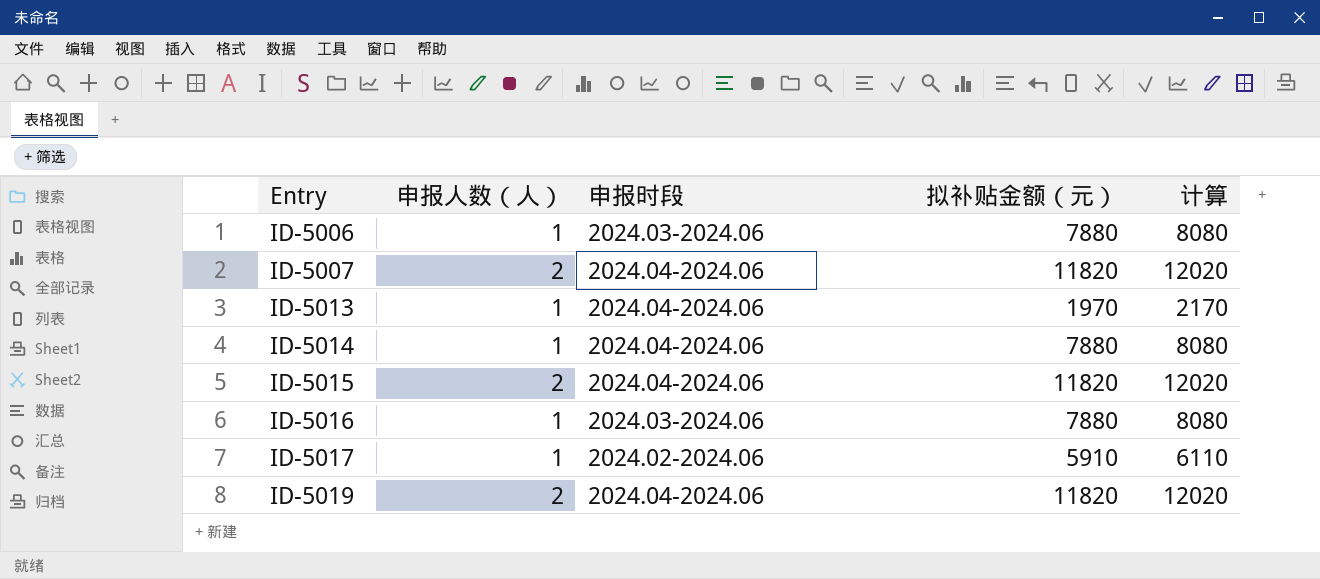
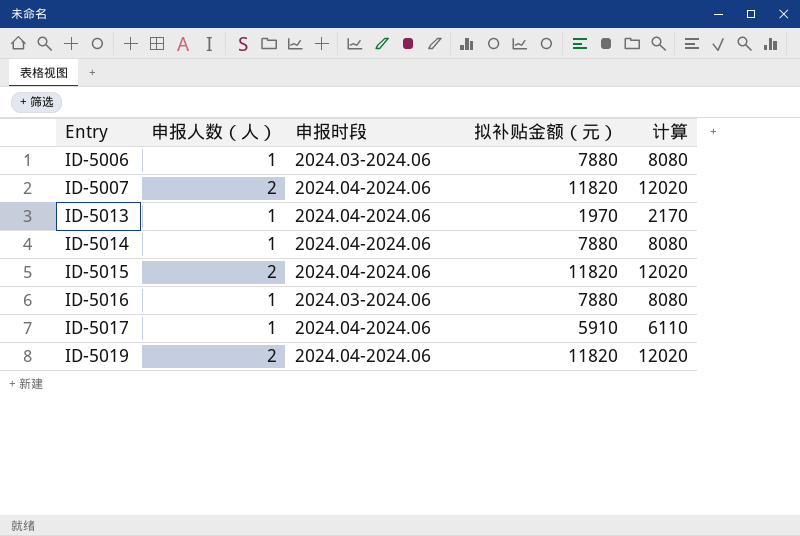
ID-5017 | 申报时段: 2024.02-2024.06 -> 2024.04-2024.06

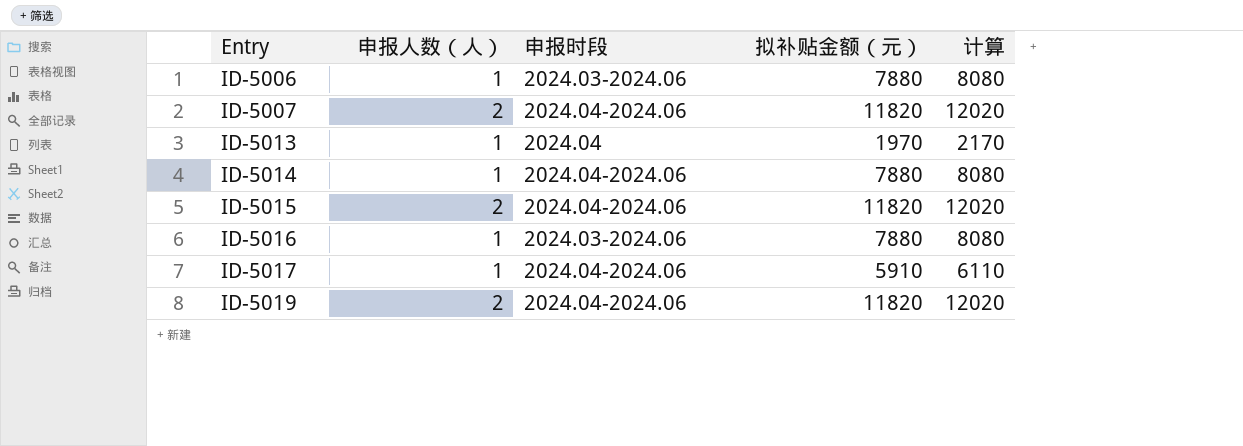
ID-5013 | 申报时段: 2024.04-2024.06 -> 2024.04

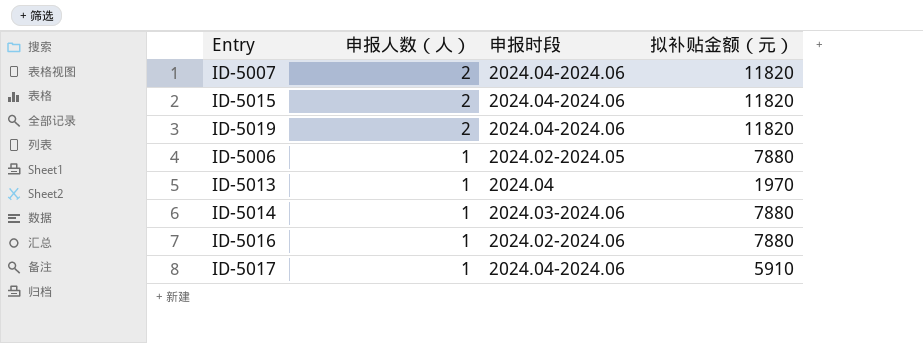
row order: Entry ascending -> 申报人数（人） descending
column 计算 | formula: [拟补贴金额（元）] + 200 -> none
ID-5006 | 申报时段: 2024.03-2024.06 -> 2024.02-2024.05
ID-5014 | 申报时段: 2024.04-2024.06 -> 2024.03-2024.06
ID-5016 | 申报时段: 2024.03-2024.06 -> 2024.02-2024.06

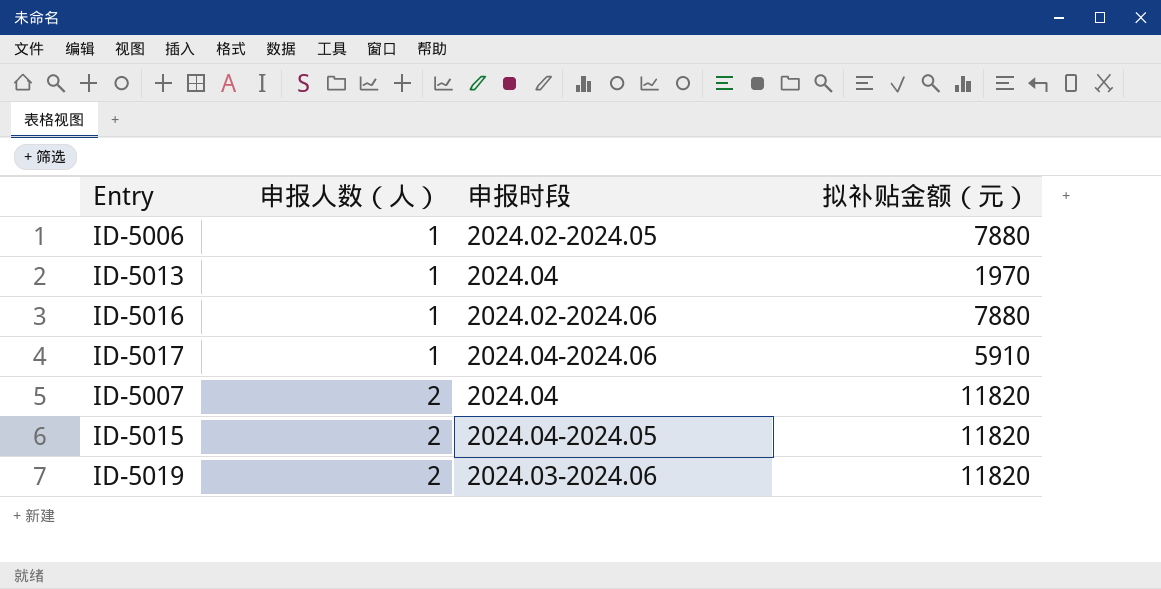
row order: 申报人数（人） descending -> 申报人数（人） ascending
row ID-5014: 1 | 2024.03-2024.06 | 7880 -> none
ID-5007 | 申报时段: 2024.04-2024.06 -> 2024.04
ID-5015 | 申报时段: 2024.04-2024.06 -> 2024.04-2024.05
ID-5019 | 申报时段: 2024.04-2024.06 -> 2024.03-2024.06

